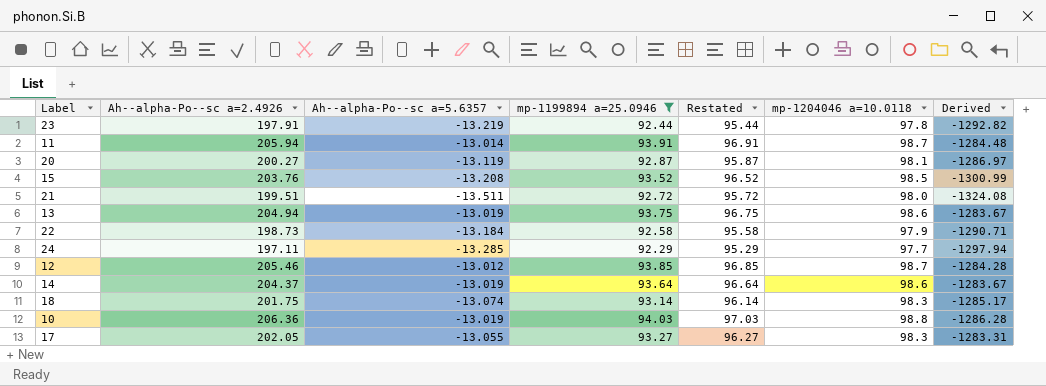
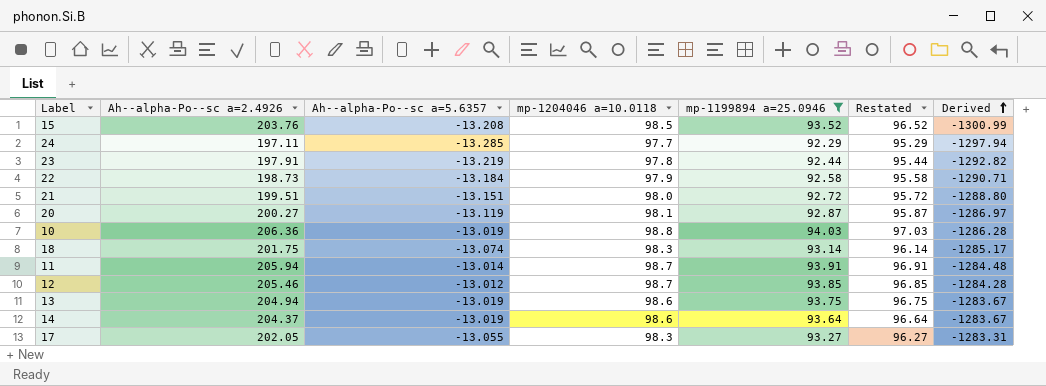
row order: none -> Derived ascending
column mp-1204046 a=10.0118 | position: 6 -> 4
21 | Ah--alpha-Po--sc a=5.6357: -13.511 -> -13.151
21 | Derived: -1324.08 -> -1288.80

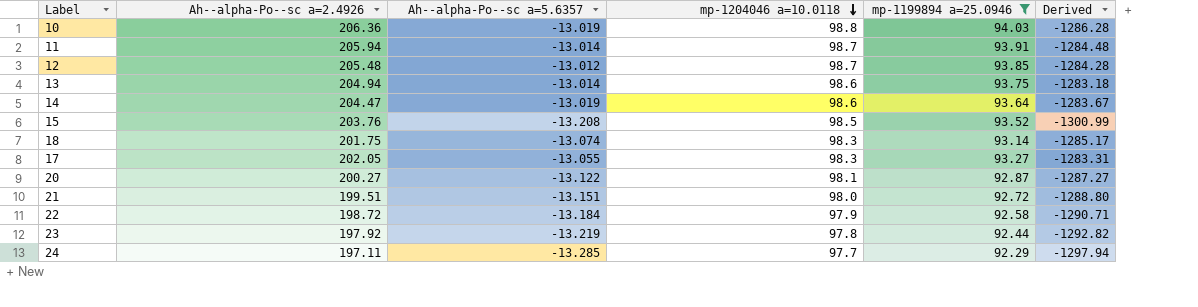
row order: Derived ascending -> mp-1204046 a=10.0118 descending
column Restated | formula: [mp-1199894 a=25.0946] + 3 -> none
12 | Ah--alpha-Po--sc a=2.4926: 205.46 -> 205.48
13 | Ah--alpha-Po--sc a=5.6357: -13.019 -> -13.014
13 | Derived: -1283.67 -> -1283.18
14 | Ah--alpha-Po--sc a=2.4926: 204.37 -> 204.47
20 | Ah--alpha-Po--sc a=5.6357: -13.119 -> -13.122
20 | Derived: -1286.97 -> -1287.27
22 | Ah--alpha-Po--sc a=2.4926: 198.73 -> 198.72
23 | Ah--alpha-Po--sc a=2.4926: 197.91 -> 197.92

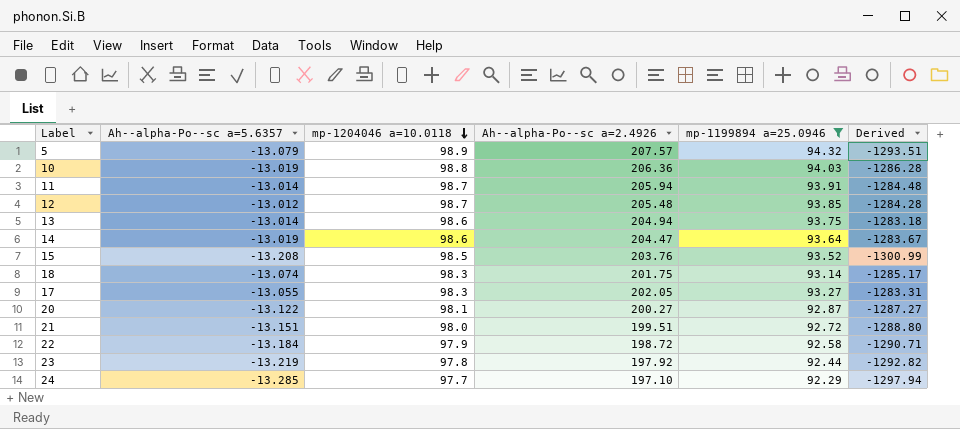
column Ah--alpha-Po--sc a=2.4926 | position: 2 -> 4
row 5: none -> -13.079 | 98.9 | 207.57 | 94.32 | -1293.51
24 | Ah--alpha-Po--sc a=2.4926: 197.11 -> 197.10

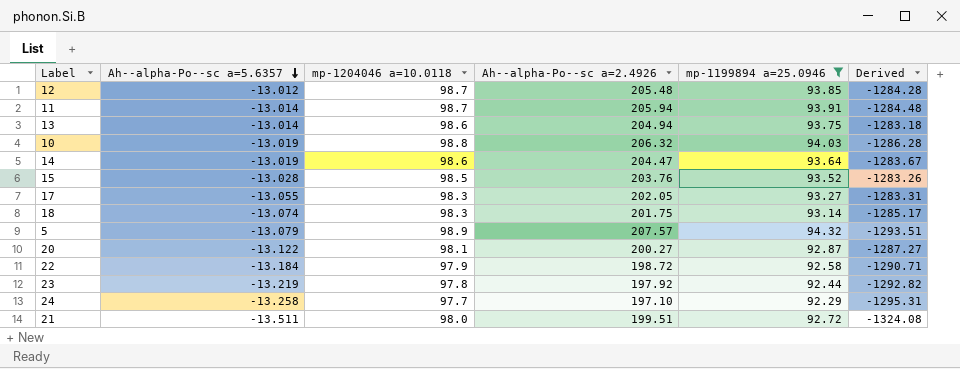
row order: mp-1204046 a=10.0118 descending -> Ah--alpha-Po--sc a=5.6357 descending
10 | Ah--alpha-Po--sc a=2.4926: 206.36 -> 206.32
15 | Ah--alpha-Po--sc a=5.6357: -13.208 -> -13.028
15 | Derived: -1300.99 -> -1283.26
24 | Ah--alpha-Po--sc a=5.6357: -13.285 -> -13.258
24 | Derived: -1297.94 -> -1295.31
21 | Ah--alpha-Po--sc a=5.6357: -13.151 -> -13.511
21 | Derived: -1288.80 -> -1324.08

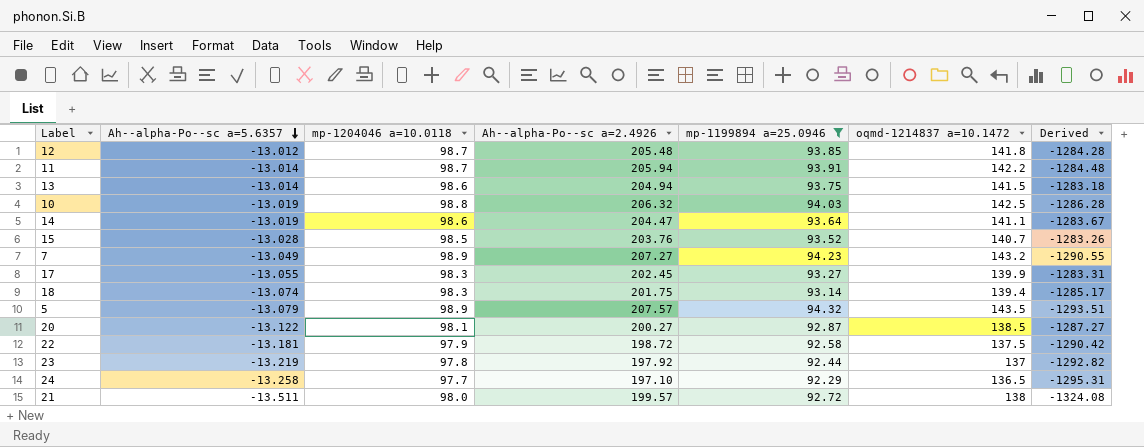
column oqmd-1214837 a=10.1472 | position: none -> 6
row 7: none -> -13.049 | 98.9 | 207.27 | 94.23 | 143.2 | -1290.55
17 | Ah--alpha-Po--sc a=2.4926: 202.05 -> 202.45
22 | Ah--alpha-Po--sc a=5.6357: -13.184 -> -13.181
22 | Derived: -1290.71 -> -1290.42
21 | Ah--alpha-Po--sc a=2.4926: 199.51 -> 199.57

